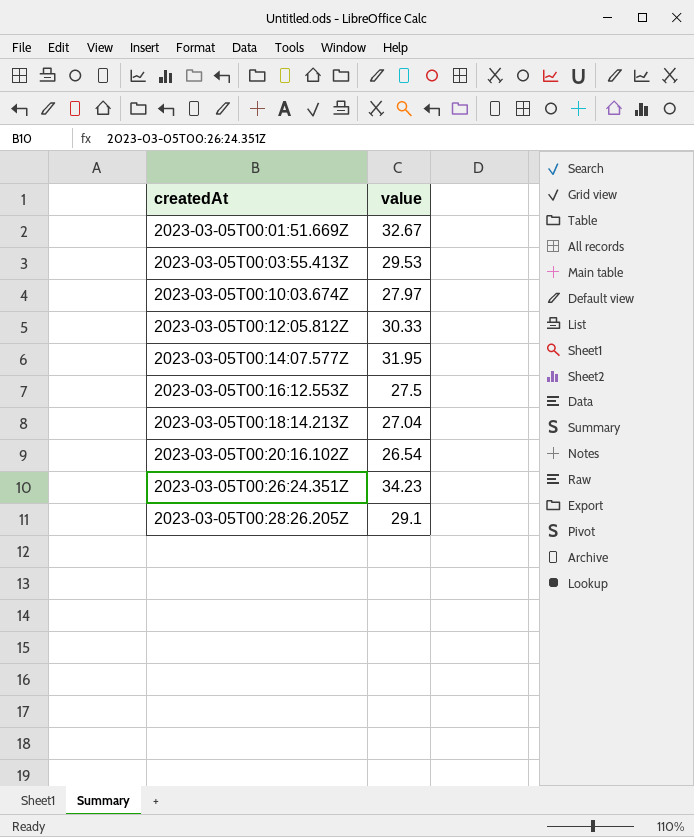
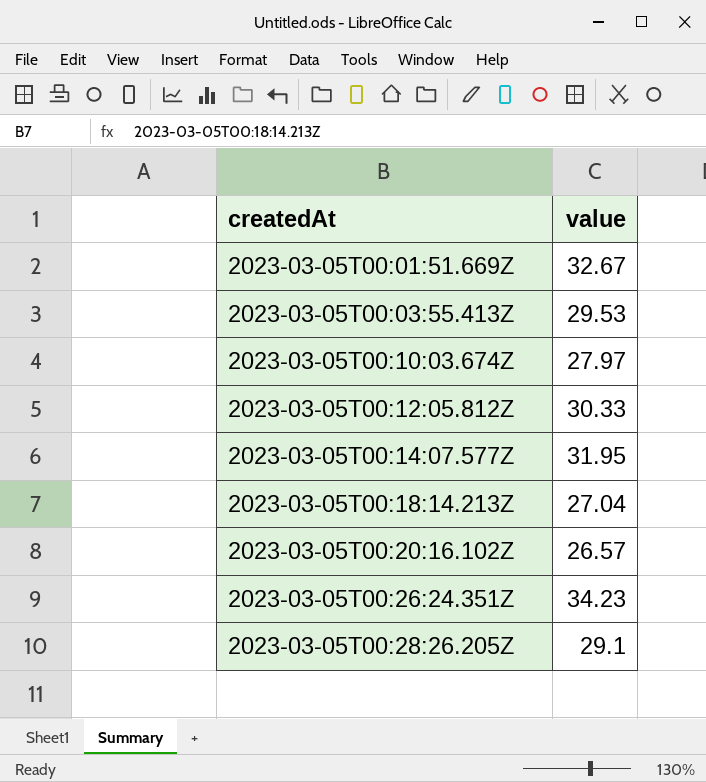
row 2023-03-05T00:16:12.553Z: 27.5 -> none
2023-03-05T00:20:16.102Z | value: 26.54 -> 26.57

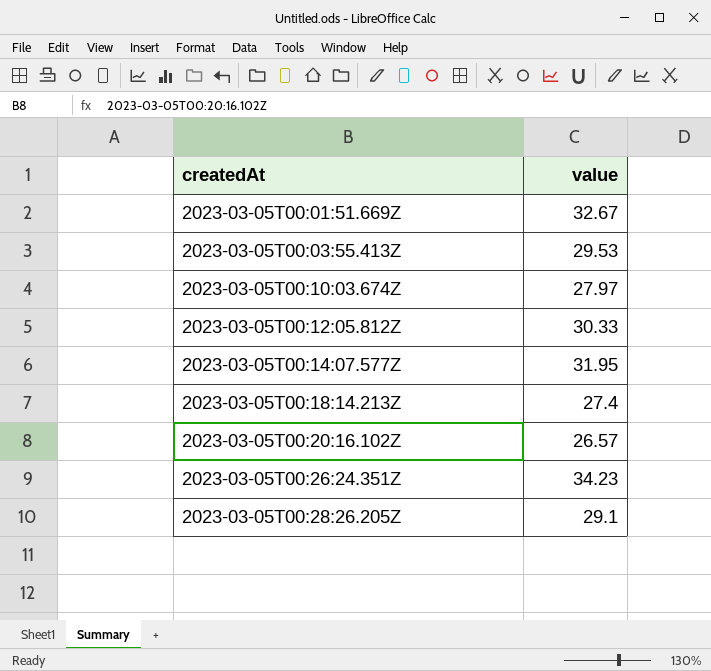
2023-03-05T00:18:14.213Z | value: 27.04 -> 27.4

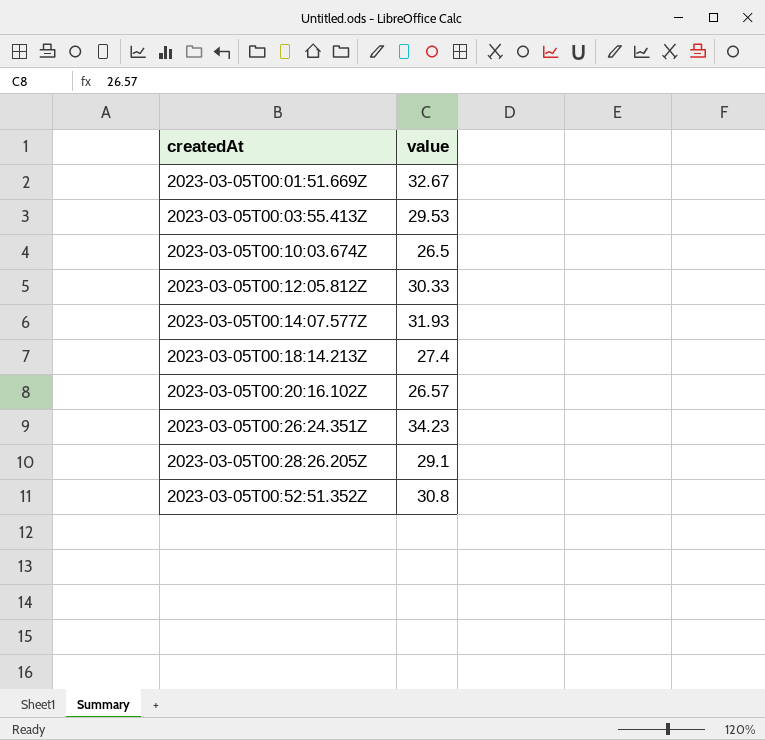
2023-03-05T00:10:03.674Z | value: 27.97 -> 26.5
2023-03-05T00:14:07.577Z | value: 31.95 -> 31.93
row 2023-03-05T00:52:51.352Z: none -> 30.8

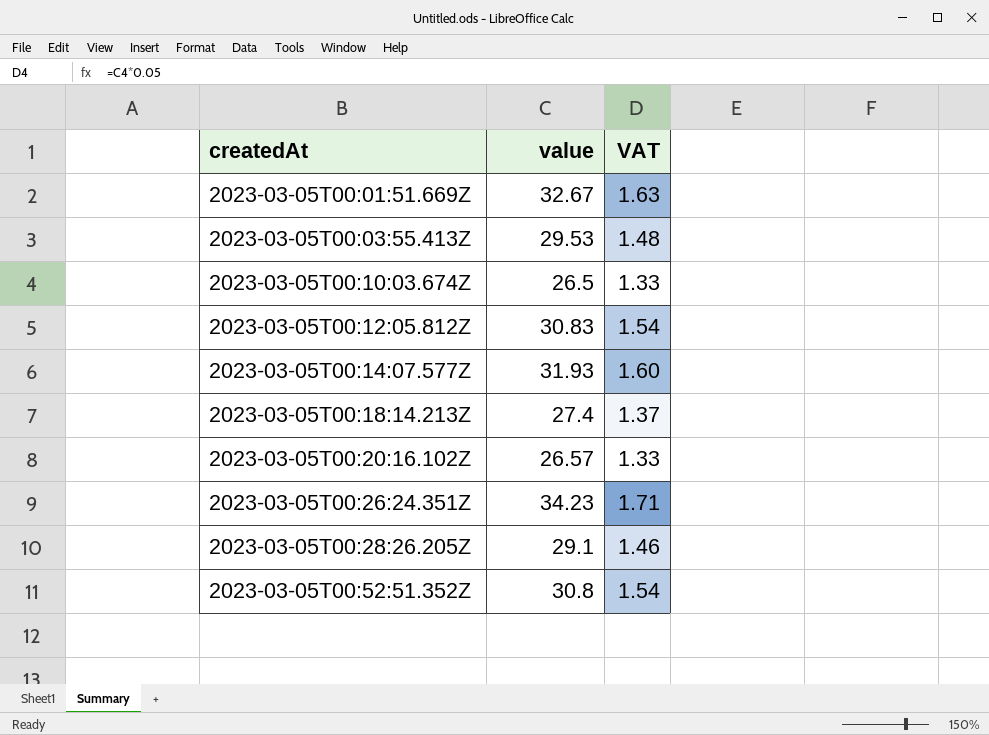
column VAT | formula: none -> [value] * 0.05
2023-03-05T00:12:05.812Z | value: 30.33 -> 30.83

